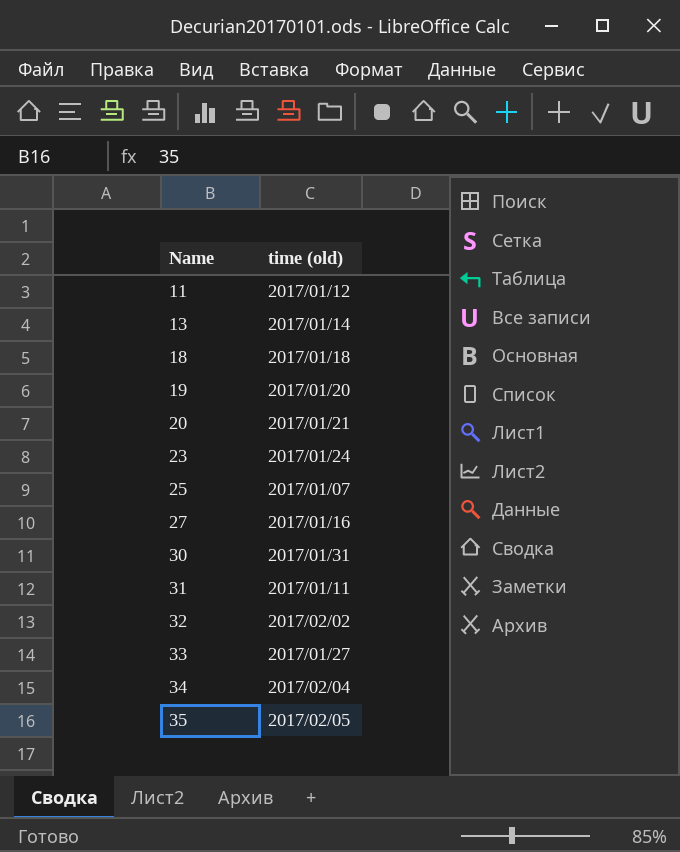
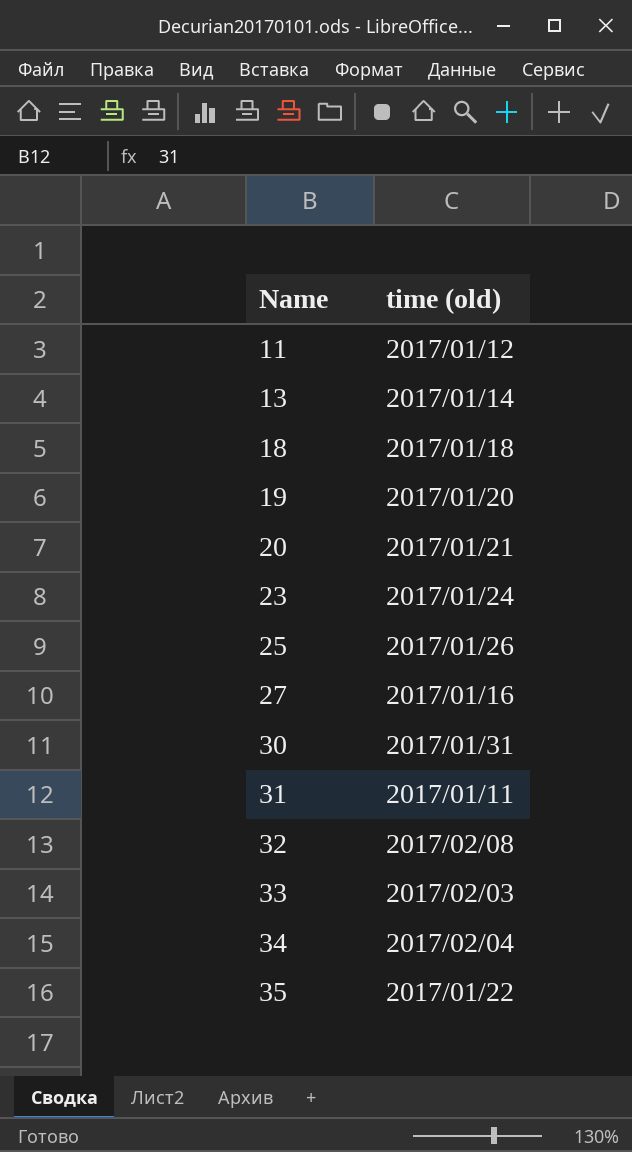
25 | time (old): 2017/01/07 -> 2017/01/26
32 | time (old): 2017/02/02 -> 2017/02/08
33 | time (old): 2017/01/27 -> 2017/02/03
35 | time (old): 2017/02/05 -> 2017/01/22

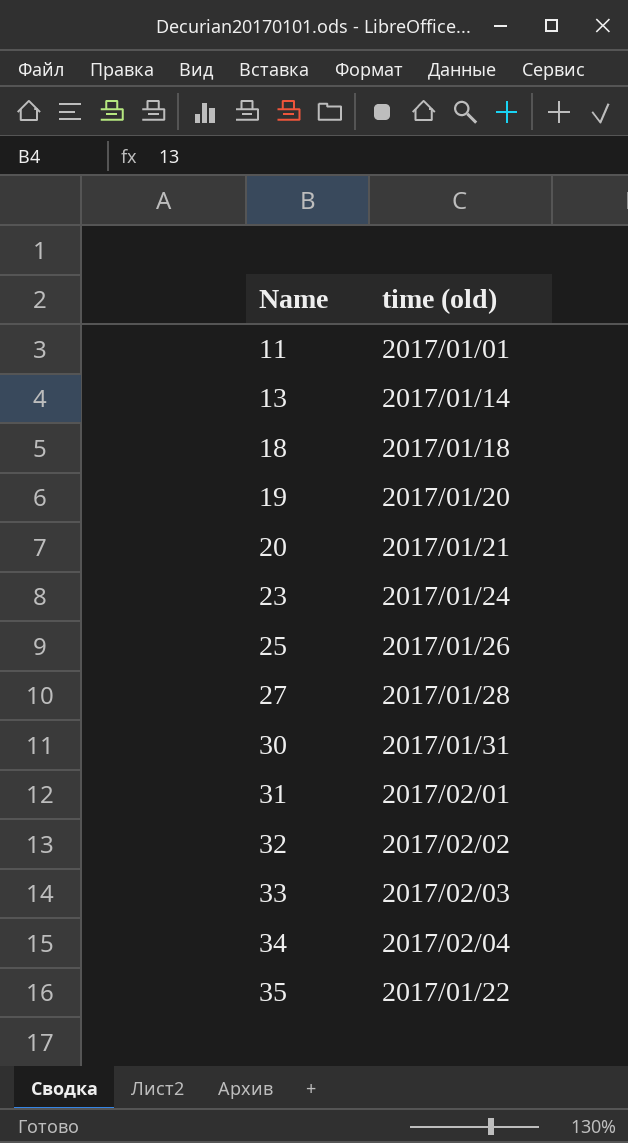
11 | time (old): 2017/01/12 -> 2017/01/01
27 | time (old): 2017/01/16 -> 2017/01/28
31 | time (old): 2017/01/11 -> 2017/02/01
32 | time (old): 2017/02/08 -> 2017/02/02

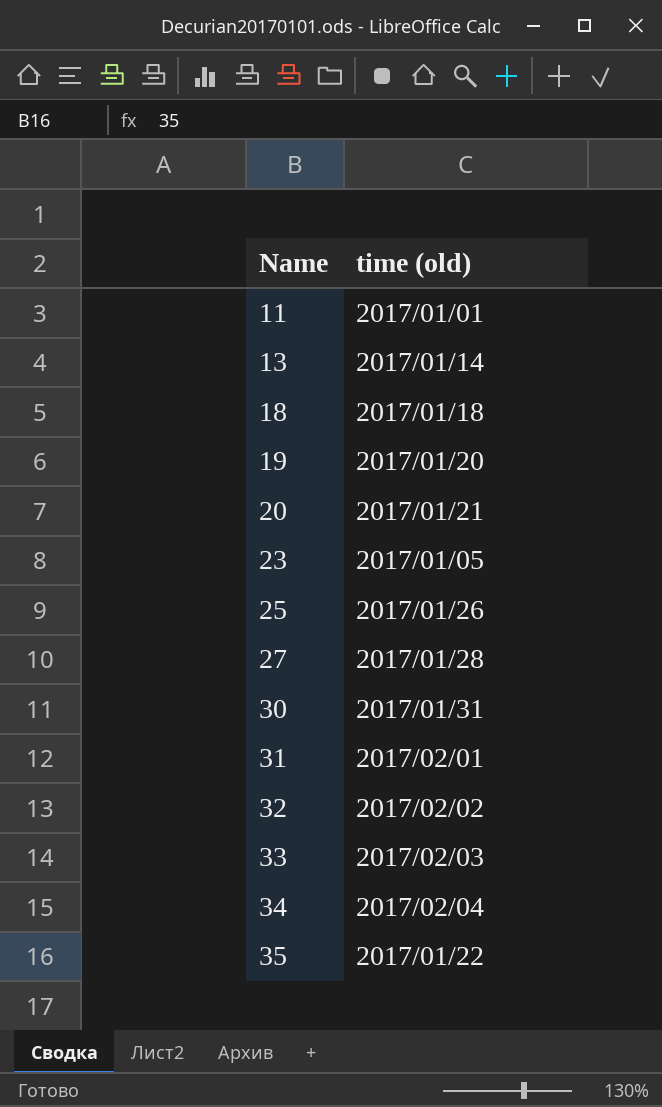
23 | time (old): 2017/01/24 -> 2017/01/05

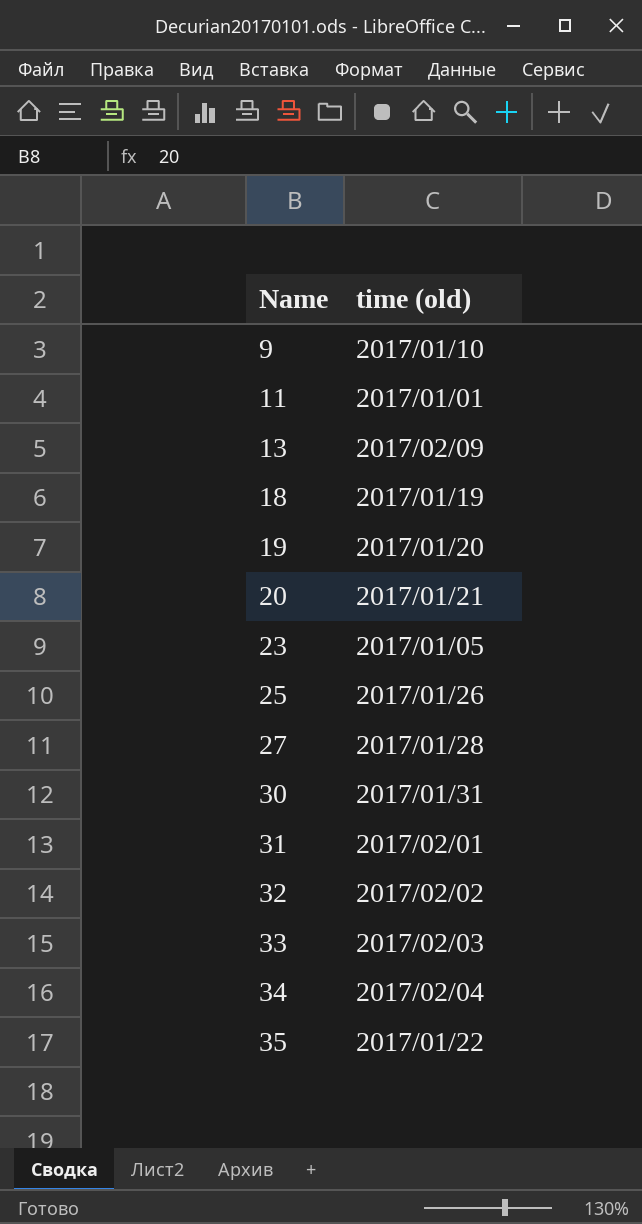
row 9: none -> 2017/01/10
13 | time (old): 2017/01/14 -> 2017/02/09
18 | time (old): 2017/01/18 -> 2017/01/19

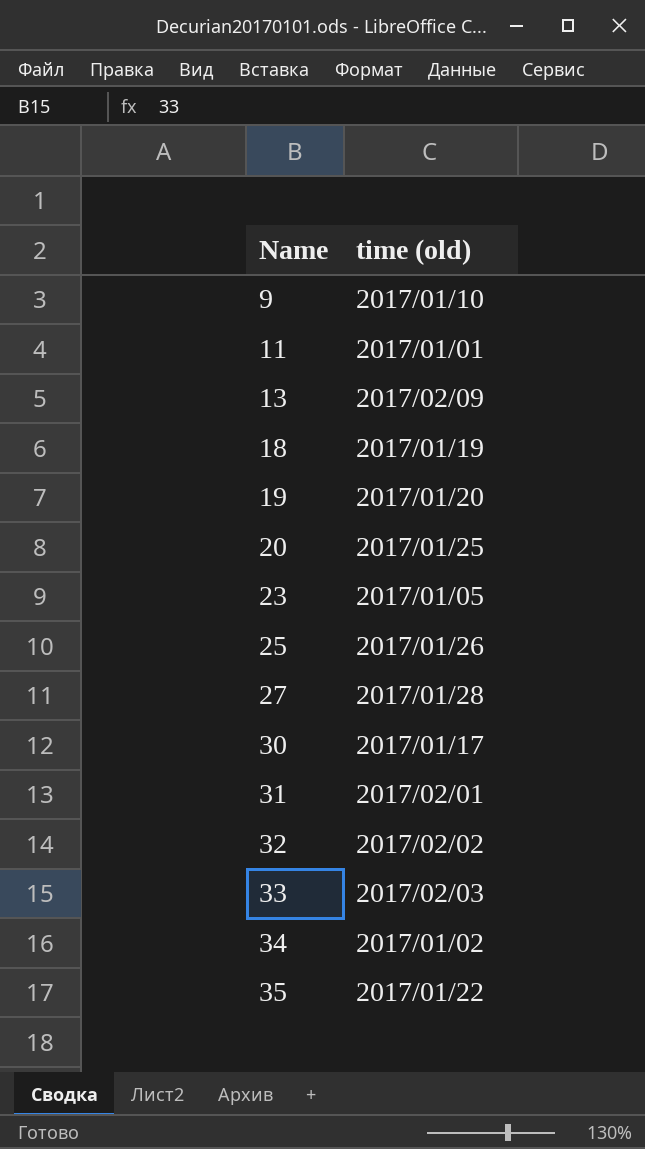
20 | time (old): 2017/01/21 -> 2017/01/25
30 | time (old): 2017/01/31 -> 2017/01/17
34 | time (old): 2017/02/04 -> 2017/01/02

